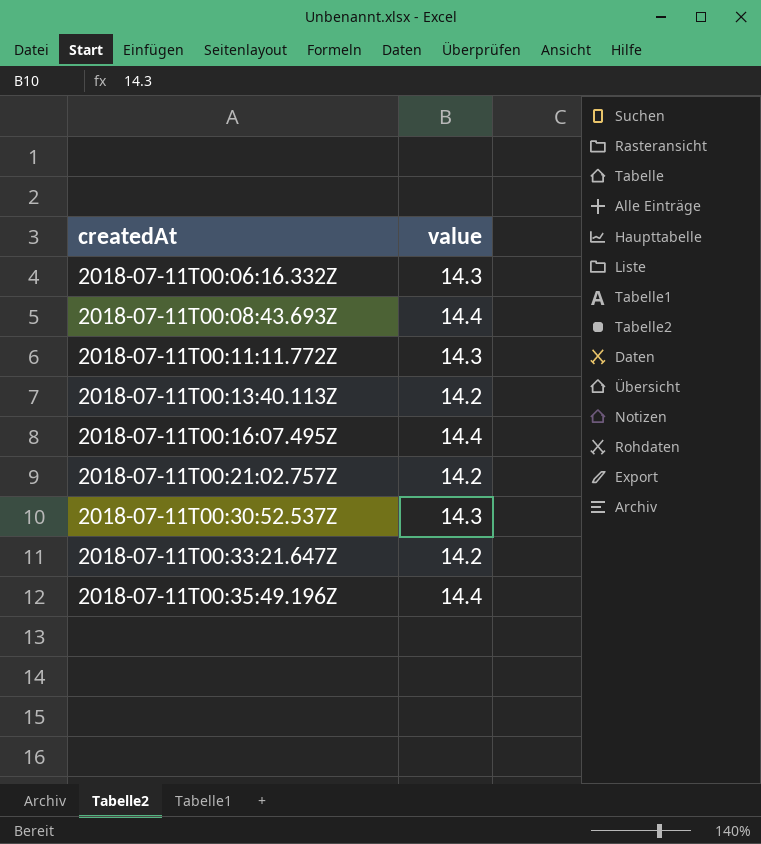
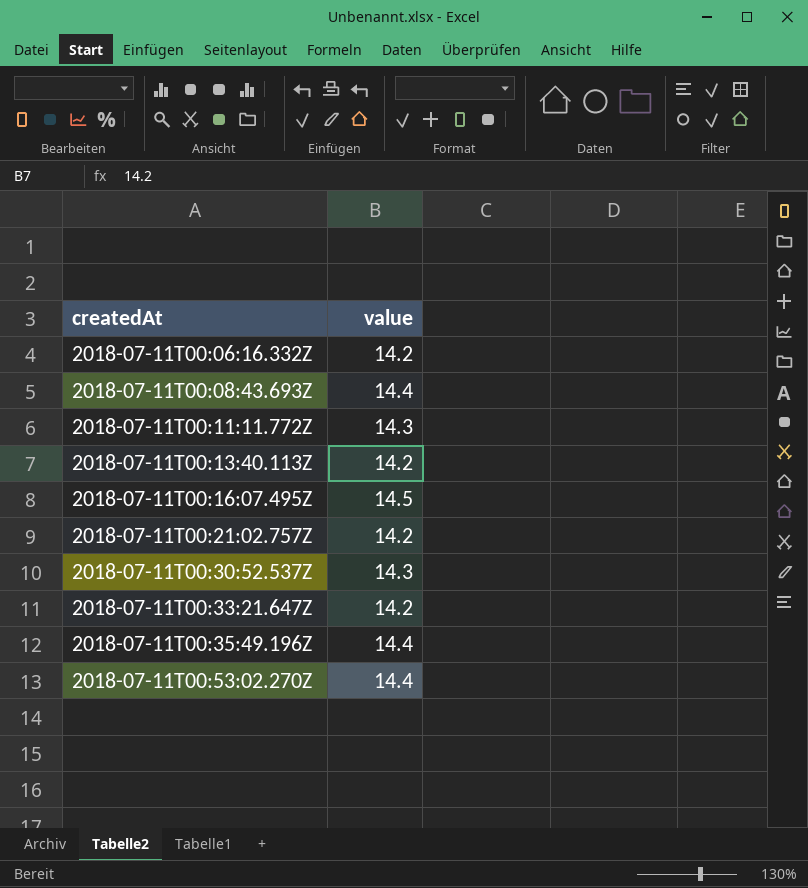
2018-07-11T00:06:16.332Z | value: 14.3 -> 14.2
2018-07-11T00:16:07.495Z | value: 14.4 -> 14.5
row 2018-07-11T00:53:02.270Z: none -> 14.4

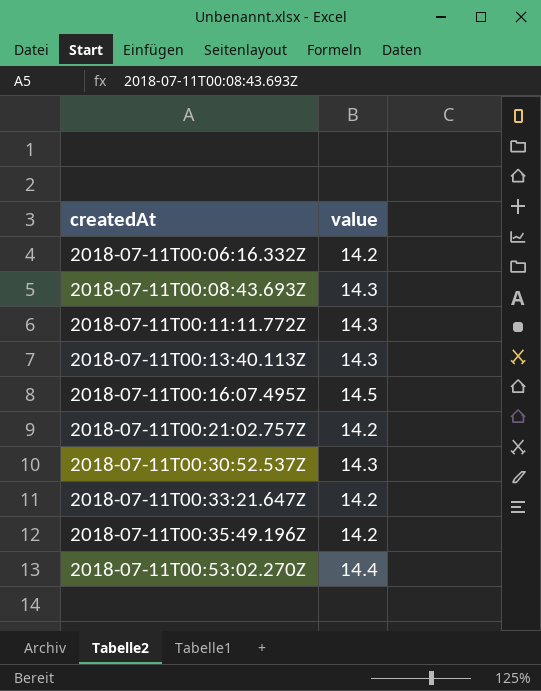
2018-07-11T00:08:43.693Z | value: 14.4 -> 14.3
2018-07-11T00:13:40.113Z | value: 14.2 -> 14.3
2018-07-11T00:35:49.196Z | value: 14.4 -> 14.2

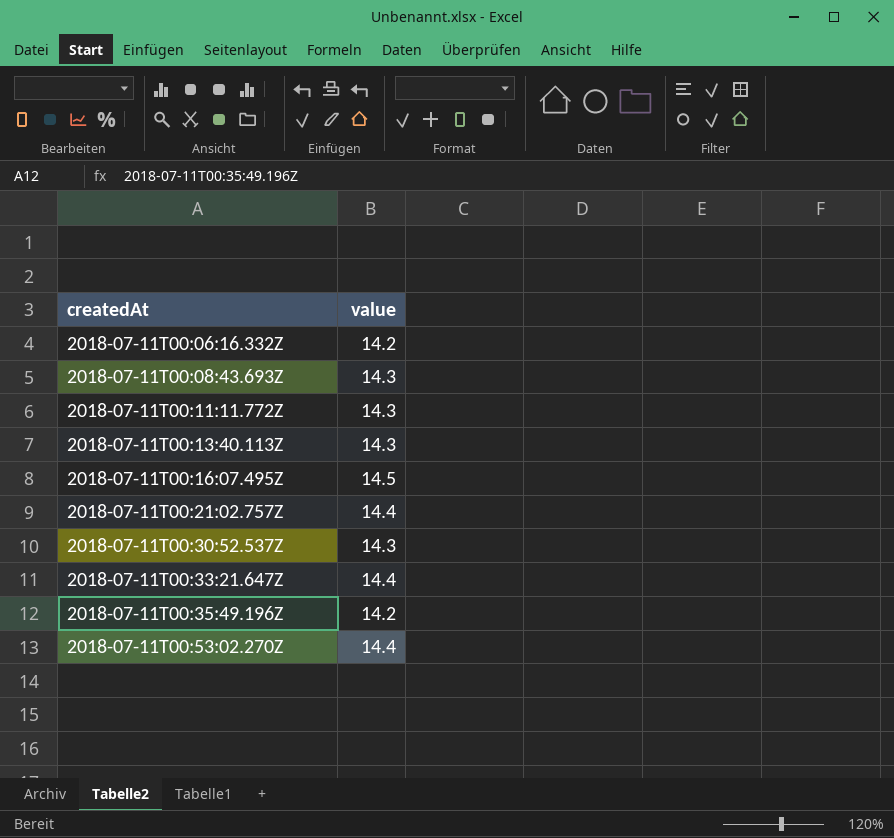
2018-07-11T00:21:02.757Z | value: 14.2 -> 14.4
2018-07-11T00:33:21.647Z | value: 14.2 -> 14.4

